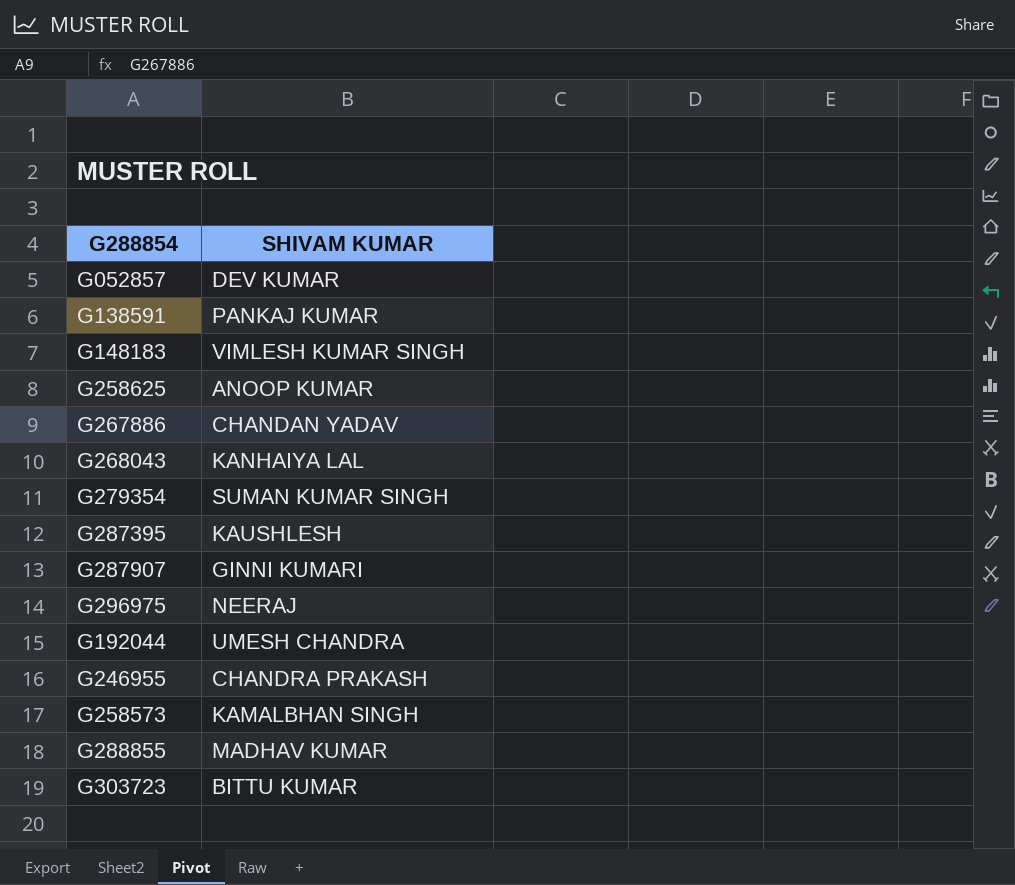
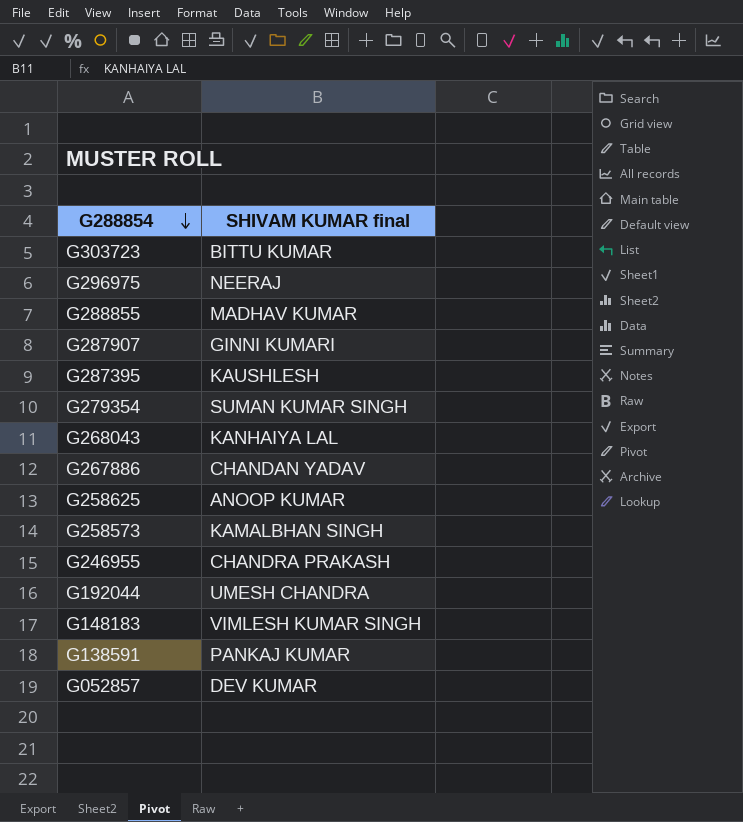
row order: none -> G288854 descending
column name: SHIVAM KUMAR -> SHIVAM KUMAR final

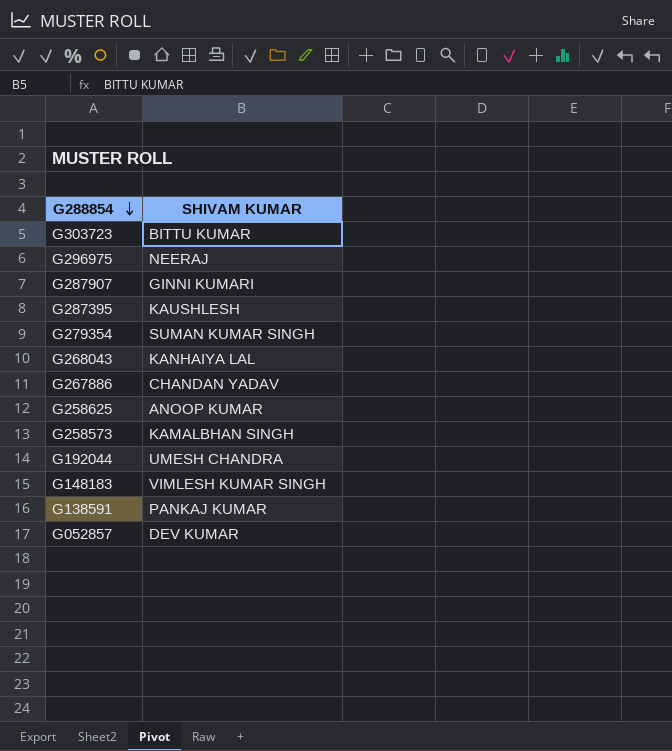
column name: SHIVAM KUMAR final -> SHIVAM KUMAR
row G288855: MADHAV KUMAR -> none
row G246955: CHANDRA PRAKASH -> none

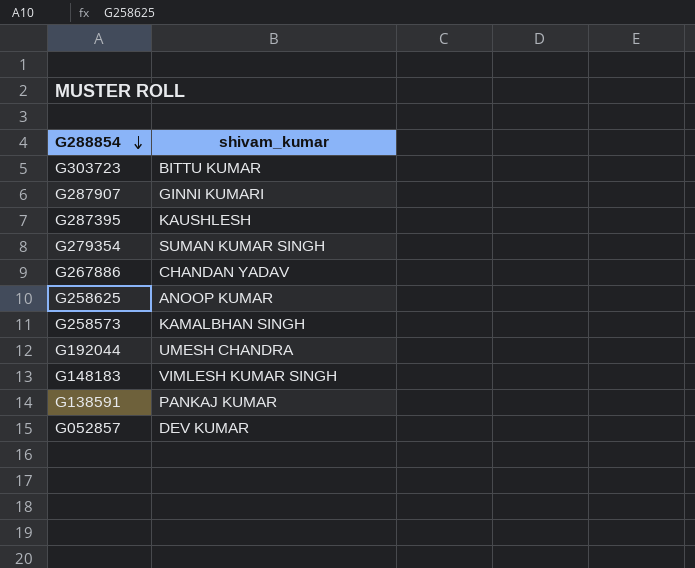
column name: SHIVAM KUMAR -> shivam_kumar
row G296975: NEERAJ -> none
row G268043: KANHAIYA LAL -> none

